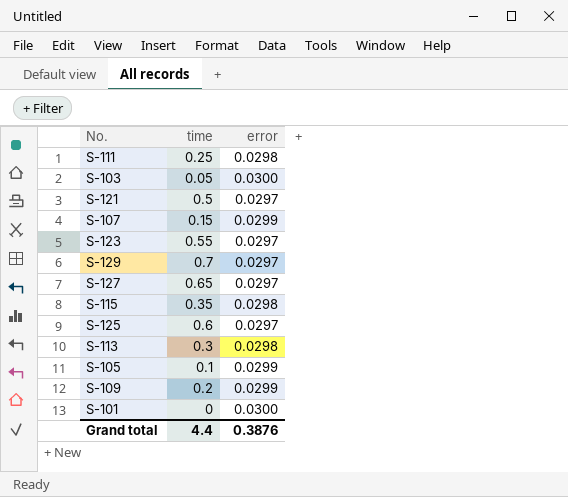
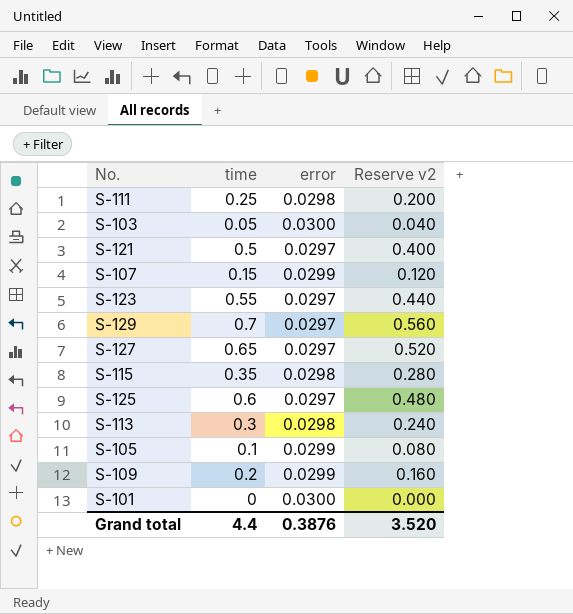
column Reserve v2 | formula: none -> [time] * 0.8

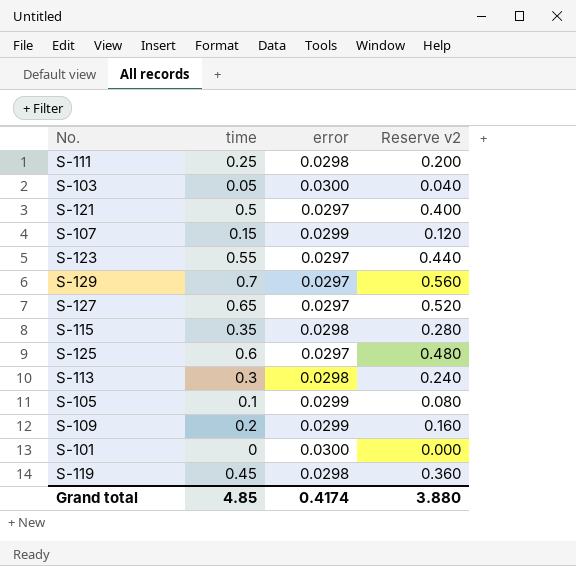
row S-119: none -> 0.45 | 0.0298 | 0.360
Grand total | time: 4.4 -> 4.85
Grand total | error: 0.3876 -> 0.4174
Grand total | Reserve v2: 3.520 -> 3.880

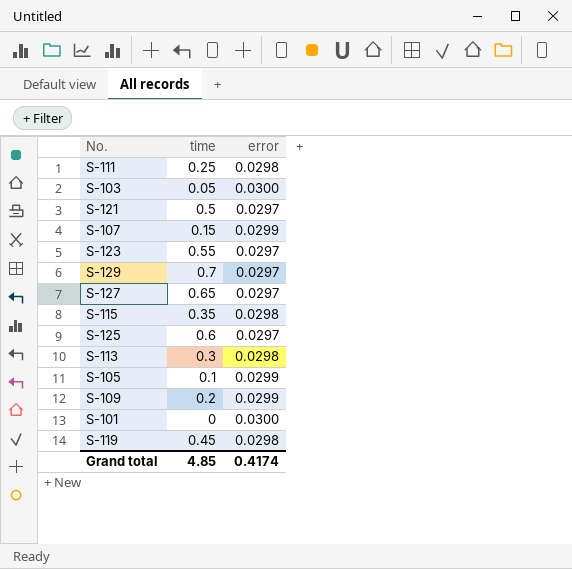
column Reserve v2 | formula: [time] * 0.8 -> none

